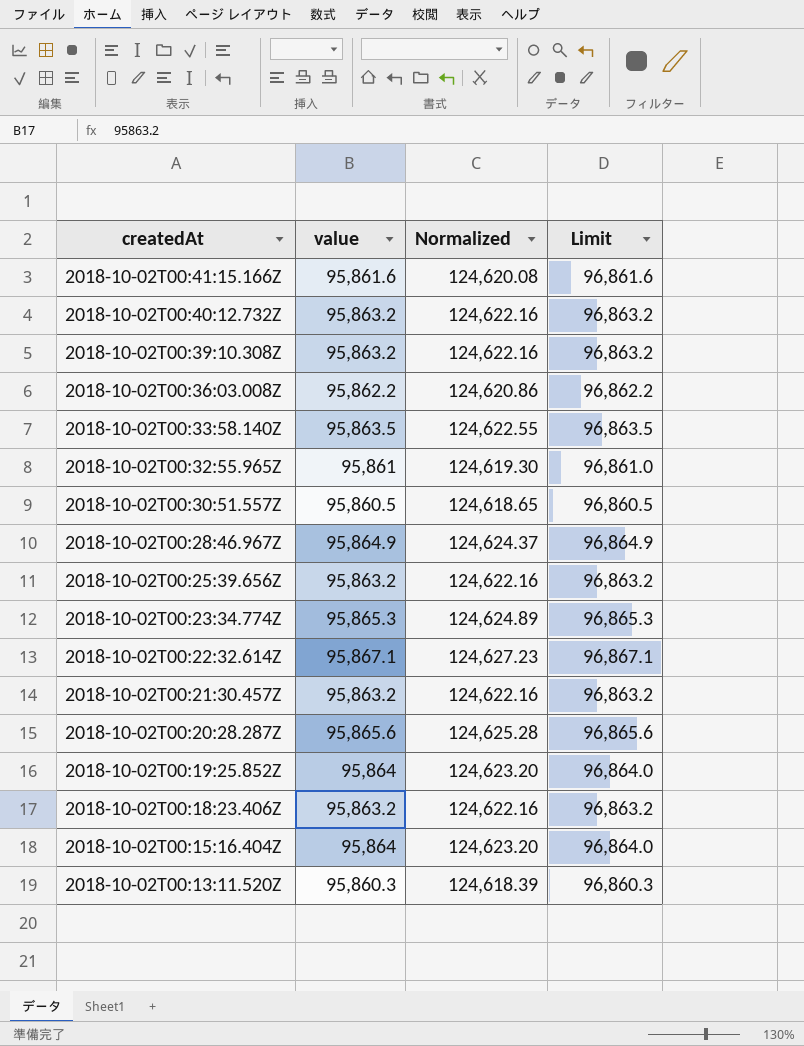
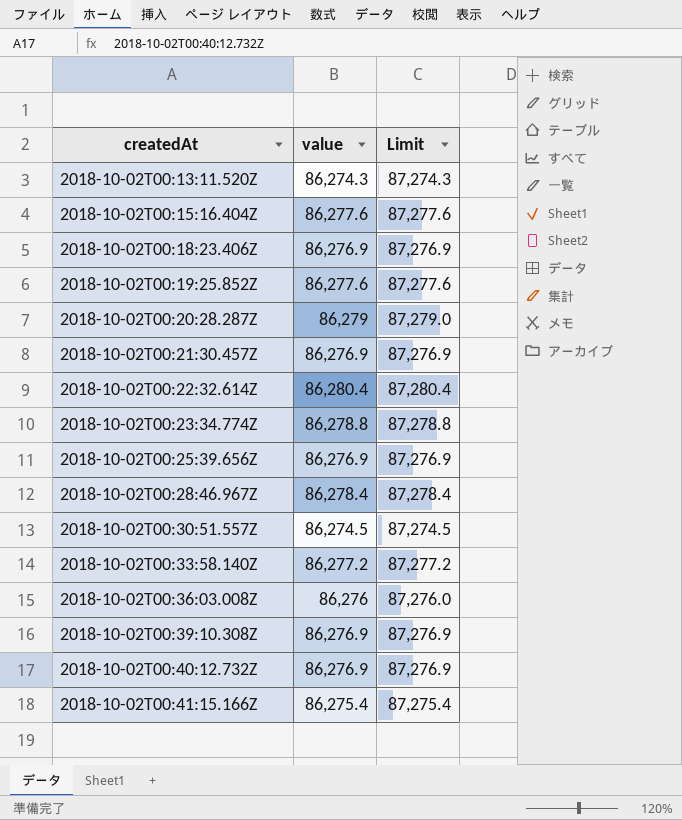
row order: createdAt descending -> createdAt ascending
column Normalized | formula: [value] * 1.3 -> none
row 2018-10-02T00:32:55.965Z: 95,861 | 124,619.30 | 96,861.0 -> none
2018-10-02T00:13:11.520Z | value: 95,860.3 -> 86,274.3
2018-10-02T00:13:11.520Z | Limit: 96,860.3 -> 87,274.3
2018-10-02T00:15:16.404Z | value: 95,864 -> 86,277.6
2018-10-02T00:15:16.404Z | Limit: 96,864.0 -> 87,277.6
2018-10-02T00:18:23.406Z | value: 95,863.2 -> 86,276.9
2018-10-02T00:18:23.406Z | Limit: 96,863.2 -> 87,276.9
2018-10-02T00:19:25.852Z | value: 95,864 -> 86,277.6
2018-10-02T00:19:25.852Z | Limit: 96,864.0 -> 87,277.6
2018-10-02T00:20:28.287Z | value: 95,865.6 -> 86,279
2018-10-02T00:20:28.287Z | Limit: 96,865.6 -> 87,279.0
2018-10-02T00:21:30.457Z | value: 95,863.2 -> 86,276.9
2018-10-02T00:21:30.457Z | Limit: 96,863.2 -> 87,276.9
2018-10-02T00:22:32.614Z | value: 95,867.1 -> 86,280.4
2018-10-02T00:22:32.614Z | Limit: 96,867.1 -> 87,280.4
2018-10-02T00:23:34.774Z | value: 95,865.3 -> 86,278.8
2018-10-02T00:23:34.774Z | Limit: 96,865.3 -> 87,278.8
2018-10-02T00:25:39.656Z | value: 95,863.2 -> 86,276.9
2018-10-02T00:25:39.656Z | Limit: 96,863.2 -> 87,276.9
2018-10-02T00:28:46.967Z | value: 95,864.9 -> 86,278.4
2018-10-02T00:28:46.967Z | Limit: 96,864.9 -> 87,278.4
2018-10-02T00:30:51.557Z | value: 95,860.5 -> 86,274.5
2018-10-02T00:30:51.557Z | Limit: 96,860.5 -> 87,274.5
2018-10-02T00:33:58.140Z | value: 95,863.5 -> 86,277.2
2018-10-02T00:33:58.140Z | Limit: 96,863.5 -> 87,277.2
2018-10-02T00:36:03.008Z | value: 95,862.2 -> 86,276
2018-10-02T00:36:03.008Z | Limit: 96,862.2 -> 87,276.0
2018-10-02T00:39:10.308Z | value: 95,863.2 -> 86,276.9
2018-10-02T00:39:10.308Z | Limit: 96,863.2 -> 87,276.9
2018-10-02T00:40:12.732Z | value: 95,863.2 -> 86,276.9
2018-10-02T00:40:12.732Z | Limit: 96,863.2 -> 87,276.9
2018-10-02T00:41:15.166Z | value: 95,861.6 -> 86,275.4
2018-10-02T00:41:15.166Z | Limit: 96,861.6 -> 87,275.4

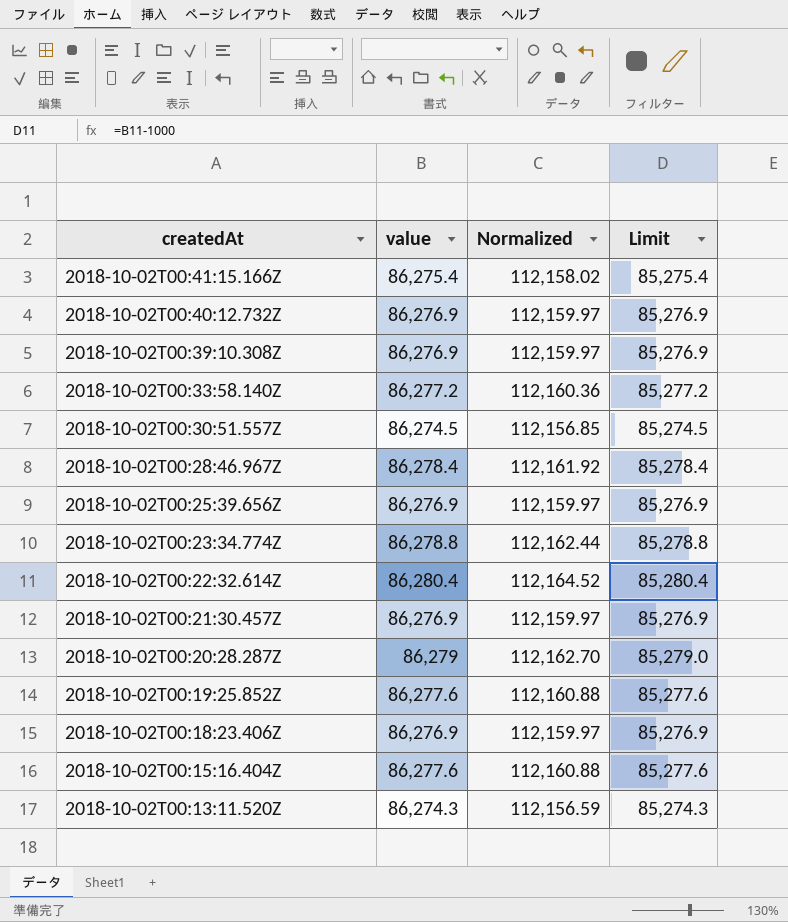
row order: createdAt ascending -> createdAt descending
column Normalized | formula: none -> [value] * 1.3
column Limit | formula: [value] + 1000 -> [value] - 1000
row 2018-10-02T00:36:03.008Z: 86,276 | 87,276.0 -> none

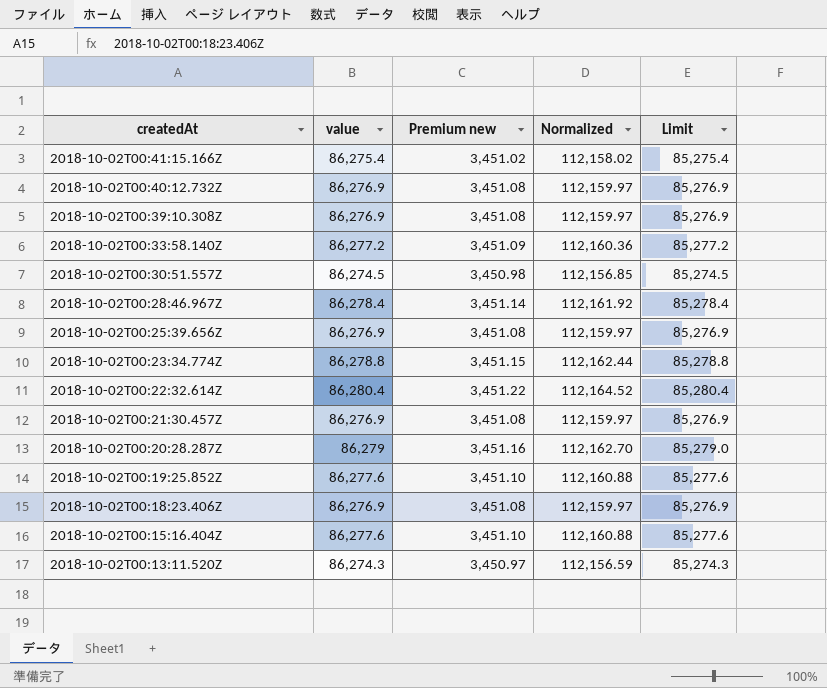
column Premium new | formula: none -> [value] * 0.04

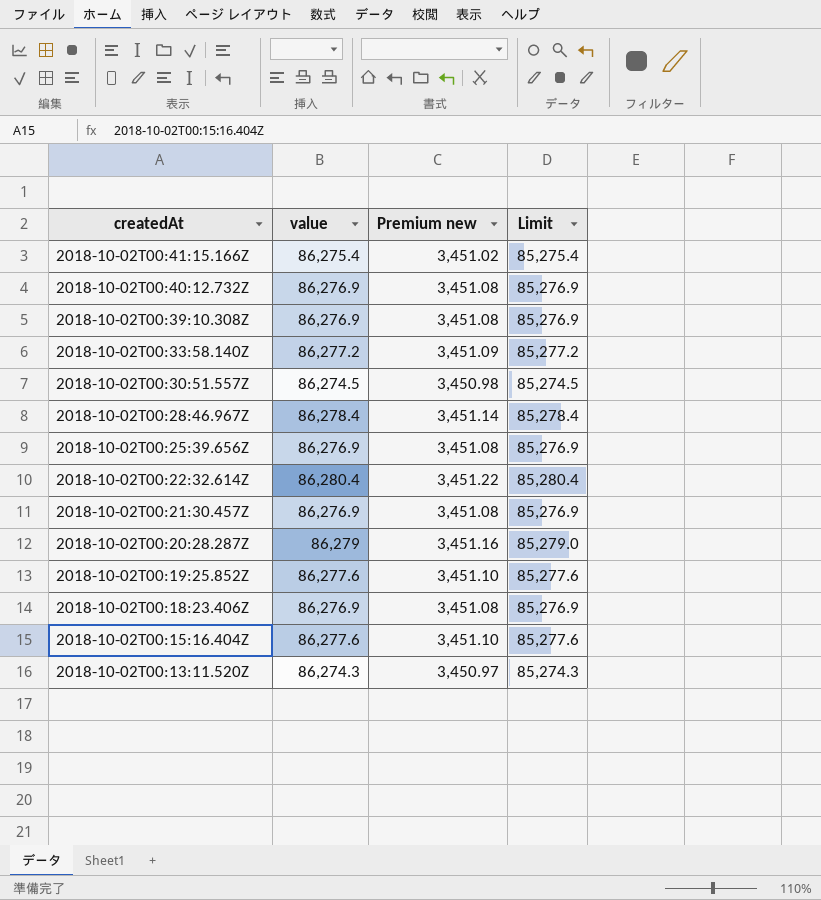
column Normalized | formula: [value] * 1.3 -> none
row 2018-10-02T00:23:34.774Z: 86,278.8 | 3,451.15 | 112,162.44 | 85,278.8 -> none

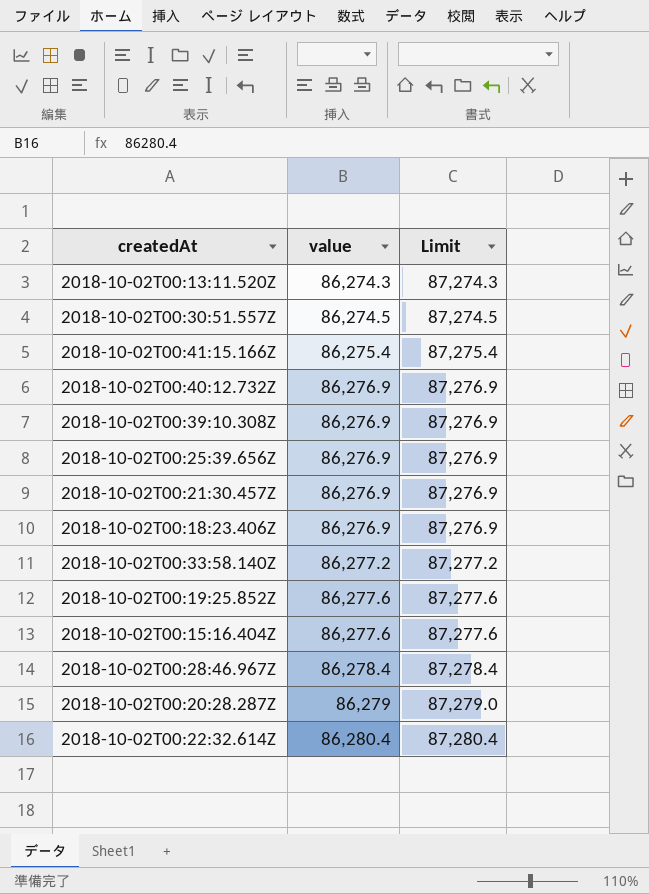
row order: createdAt descending -> value ascending
column Premium new | formula: [value] * 0.04 -> none
column Limit | formula: [value] - 1000 -> [value] + 1000

